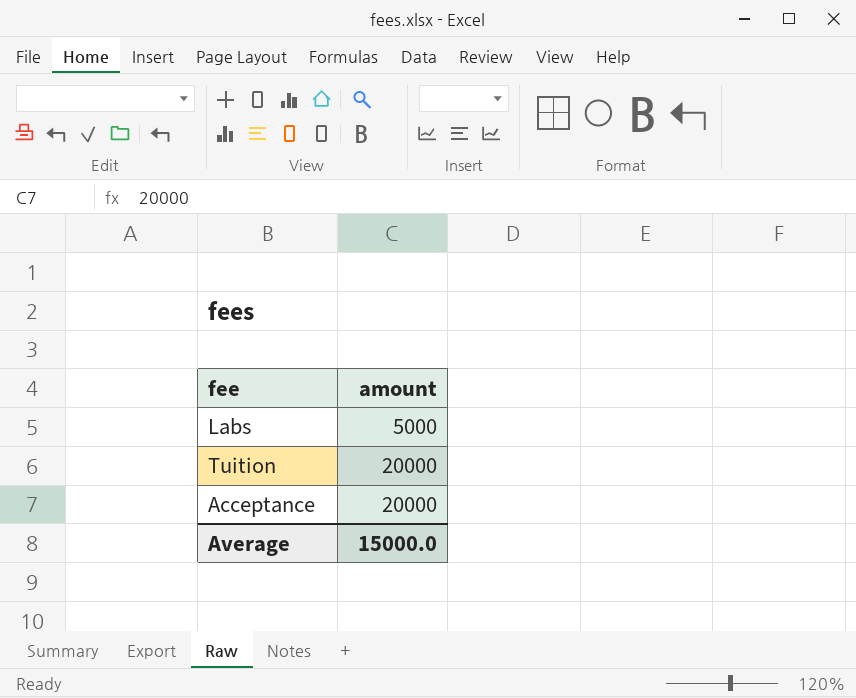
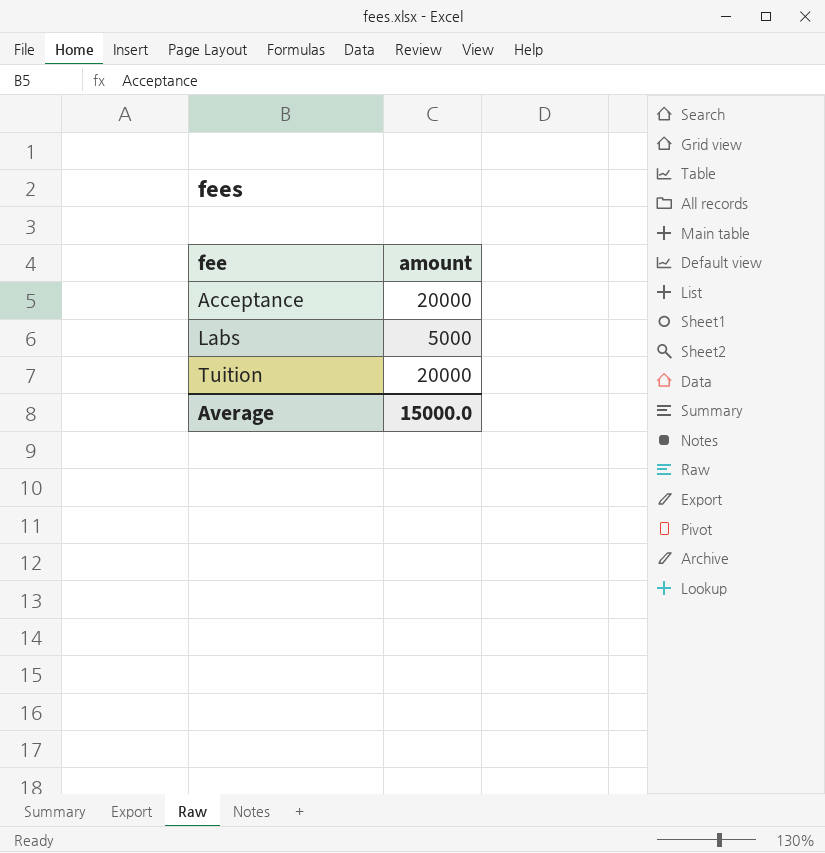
row order: amount ascending -> fee ascending

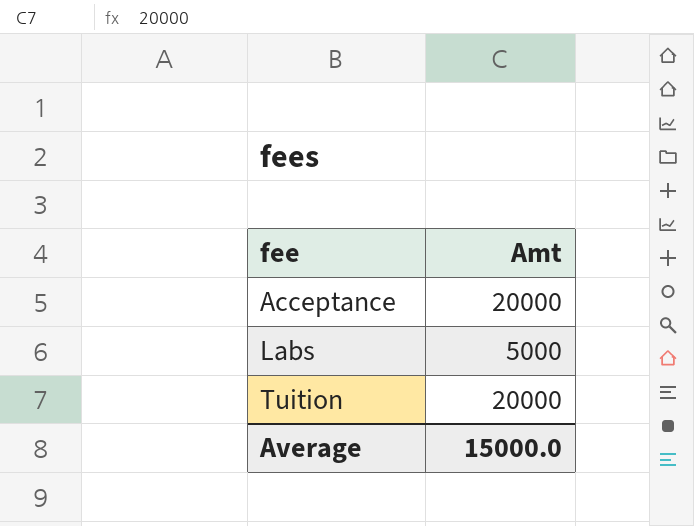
column name: amount -> Amt

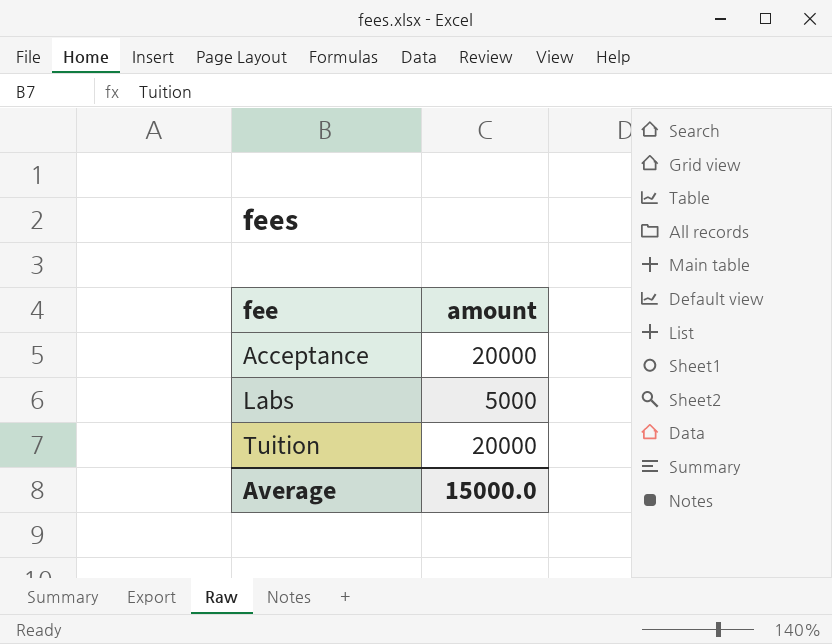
column name: Amt -> amount

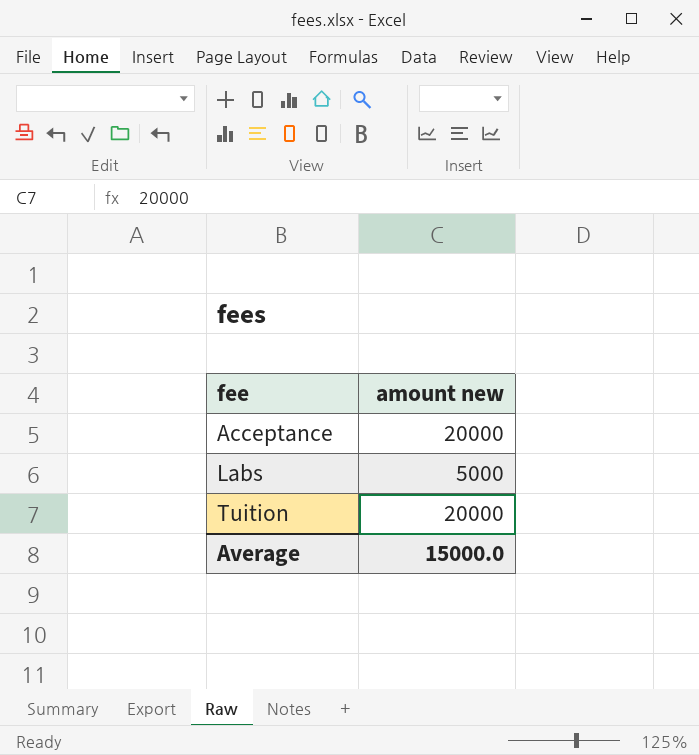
column name: amount -> amount new

